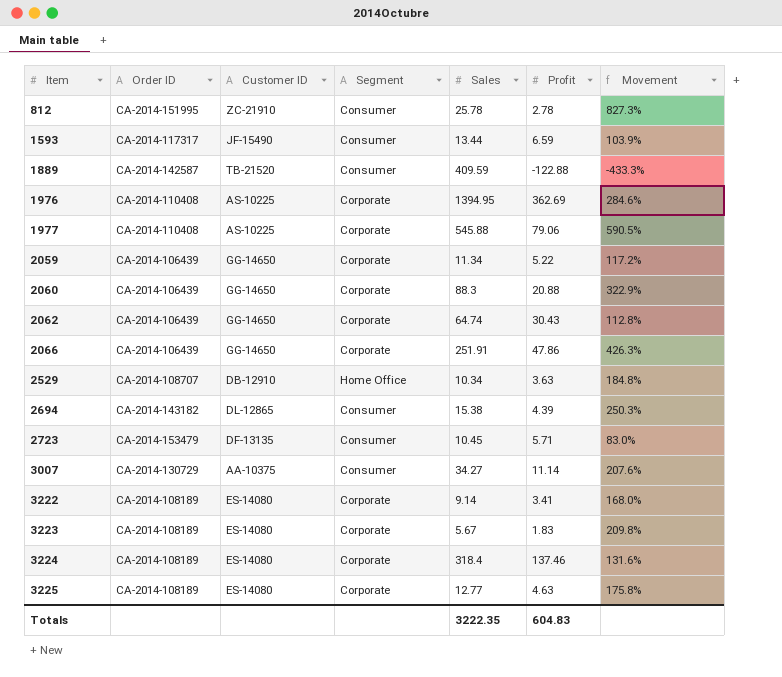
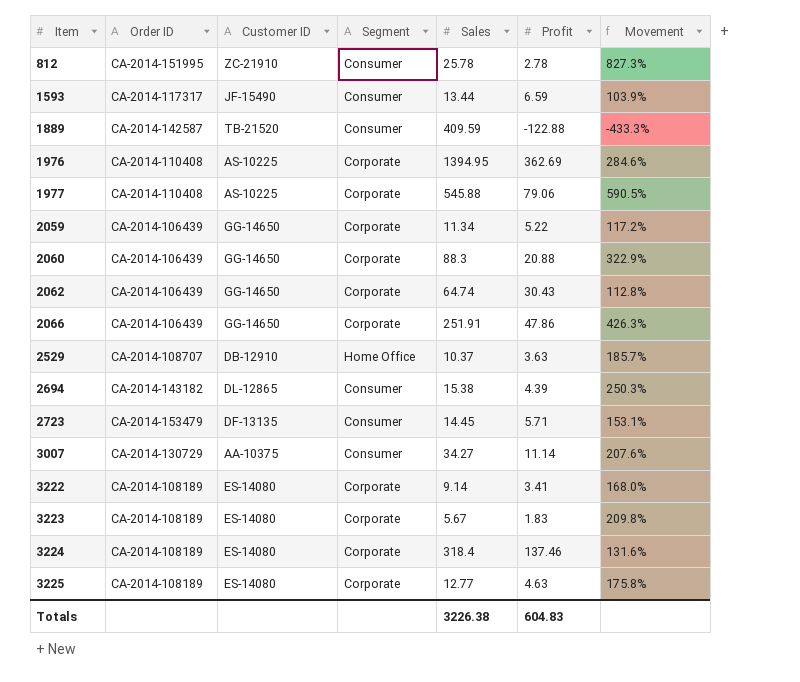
2529 | Sales: 10.34 -> 10.37
2529 | Movement: 184.8% -> 185.7%
2723 | Sales: 10.45 -> 14.45
2723 | Movement: 83.0% -> 153.1%
Totals | Sales: 3222.35 -> 3226.38

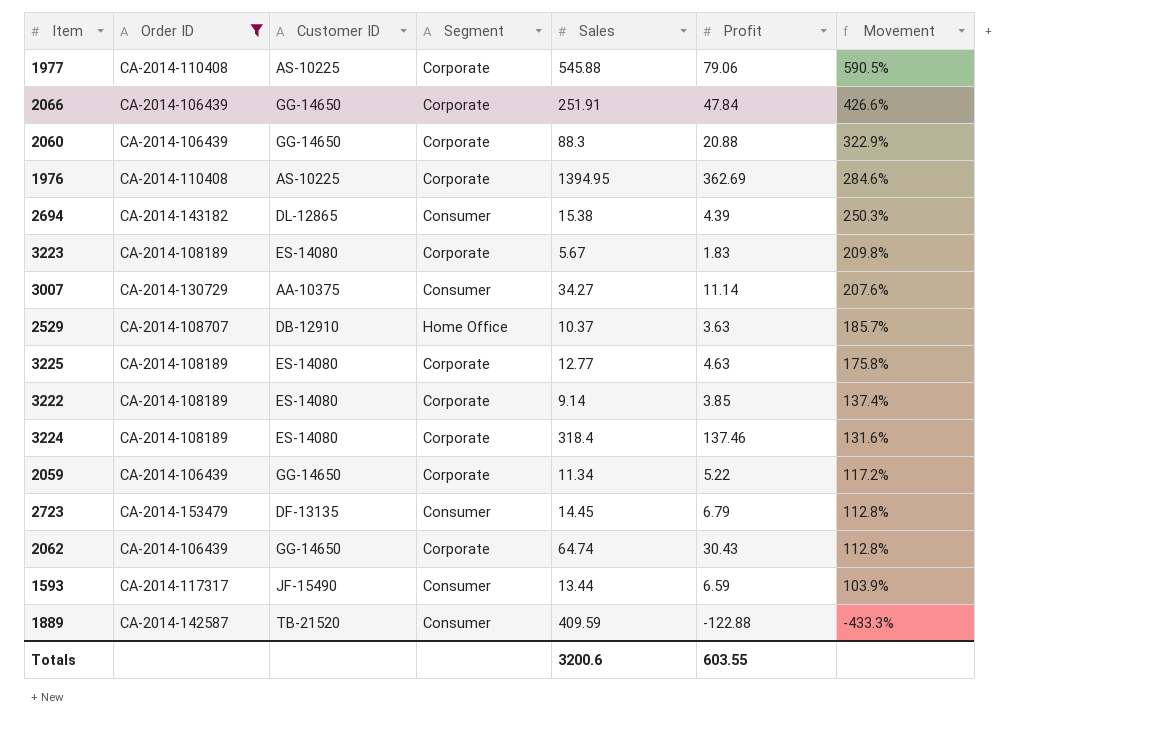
filter: none -> Order ID != CA-2014-151995
row order: Item ascending -> Movement descending
2066 | Profit: 47.86 -> 47.84
2066 | Movement: 426.3% -> 426.6%
3222 | Profit: 3.41 -> 3.85
3222 | Movement: 168.0% -> 137.4%
2723 | Profit: 5.71 -> 6.79
2723 | Movement: 153.1% -> 112.8%
Totals | Sales: 3226.38 -> 3200.6
Totals | Profit: 604.83 -> 603.55

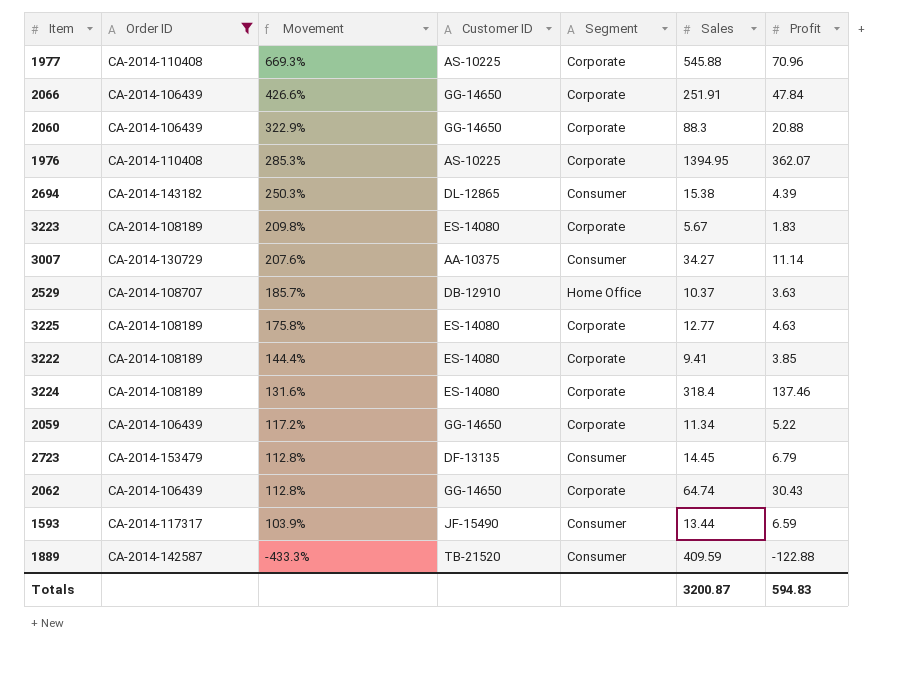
column Movement | position: 7 -> 3
1977 | Movement: 590.5% -> 669.3%
1977 | Profit: 79.06 -> 70.96
1976 | Movement: 284.6% -> 285.3%
1976 | Profit: 362.69 -> 362.07
3222 | Movement: 137.4% -> 144.4%
3222 | Sales: 9.14 -> 9.41
Totals | Sales: 3200.6 -> 3200.87
Totals | Profit: 603.55 -> 594.83

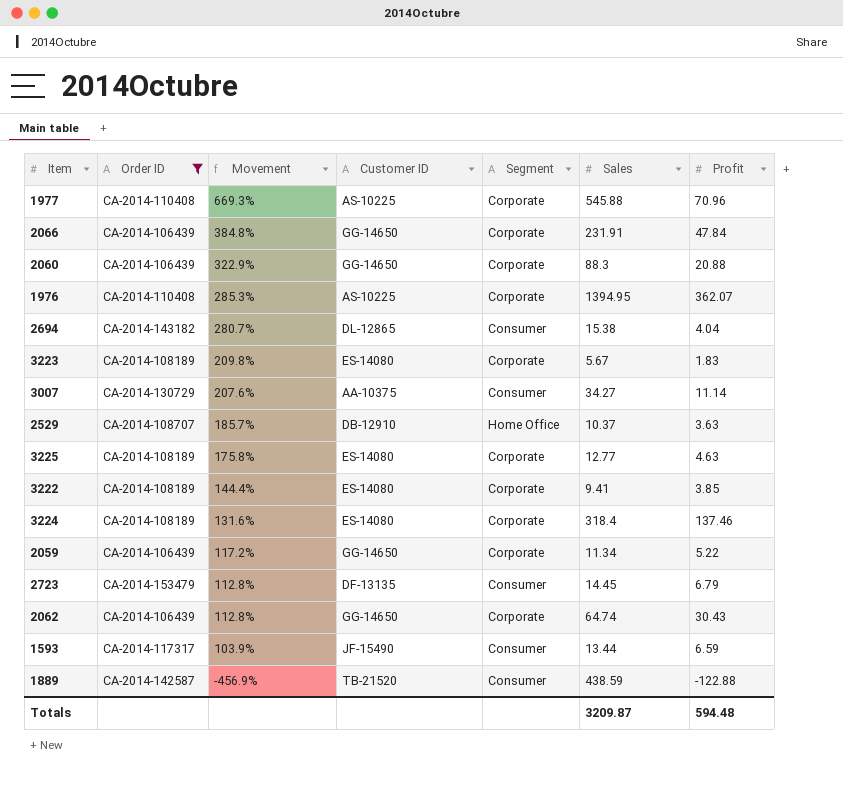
2066 | Movement: 426.6% -> 384.8%
2066 | Sales: 251.91 -> 231.91
2694 | Movement: 250.3% -> 280.7%
2694 | Profit: 4.39 -> 4.04
1889 | Movement: -433.3% -> -456.9%
1889 | Sales: 409.59 -> 438.59
Totals | Sales: 3200.87 -> 3209.87
Totals | Profit: 594.83 -> 594.48

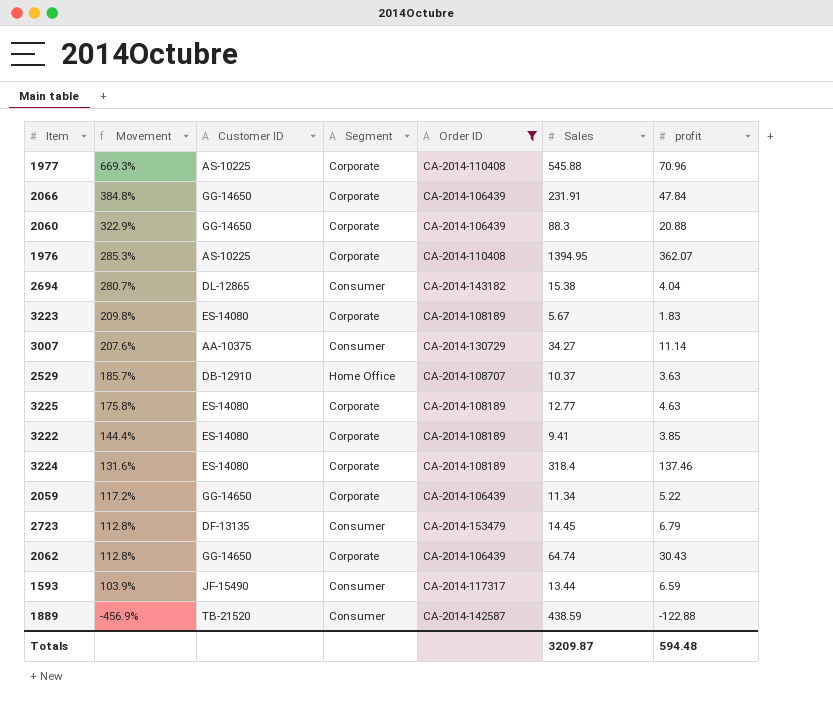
column Order ID | position: 2 -> 5
column name: Profit -> profit

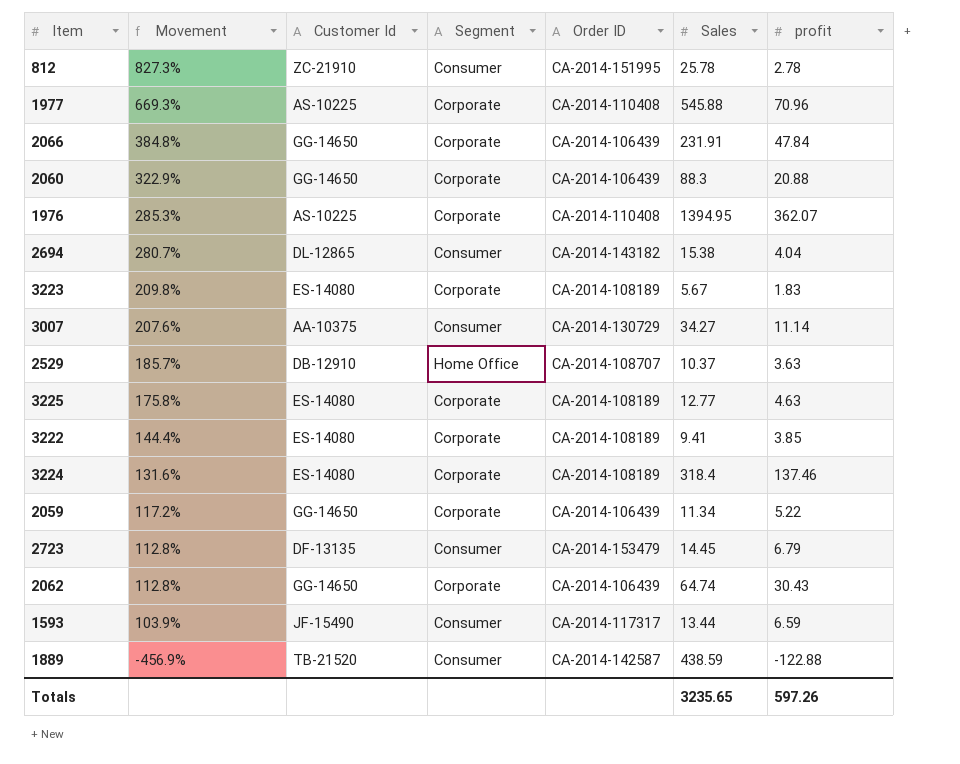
filter: Order ID != CA-2014-151995 -> none
column name: Customer ID -> Customer Id
Totals | Sales: 3209.87 -> 3235.65
Totals | profit: 594.48 -> 597.26

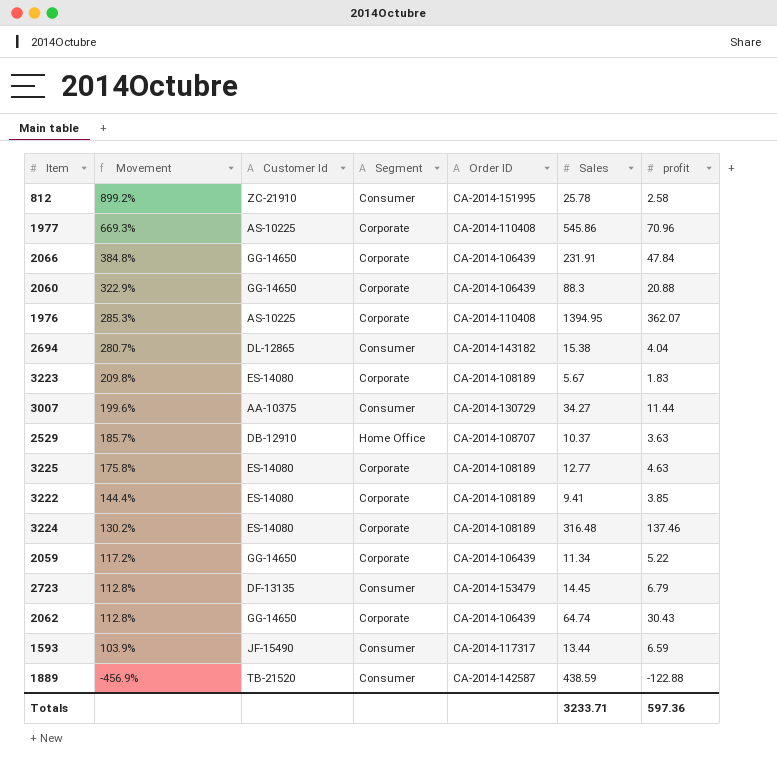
812 | Movement: 827.3% -> 899.2%
812 | profit: 2.78 -> 2.58
1977 | Sales: 545.88 -> 545.86
3007 | Movement: 207.6% -> 199.6%
3007 | profit: 11.14 -> 11.44
3224 | Movement: 131.6% -> 130.2%
3224 | Sales: 318.4 -> 316.48
Totals | Sales: 3235.65 -> 3233.71
Totals | profit: 597.26 -> 597.36

